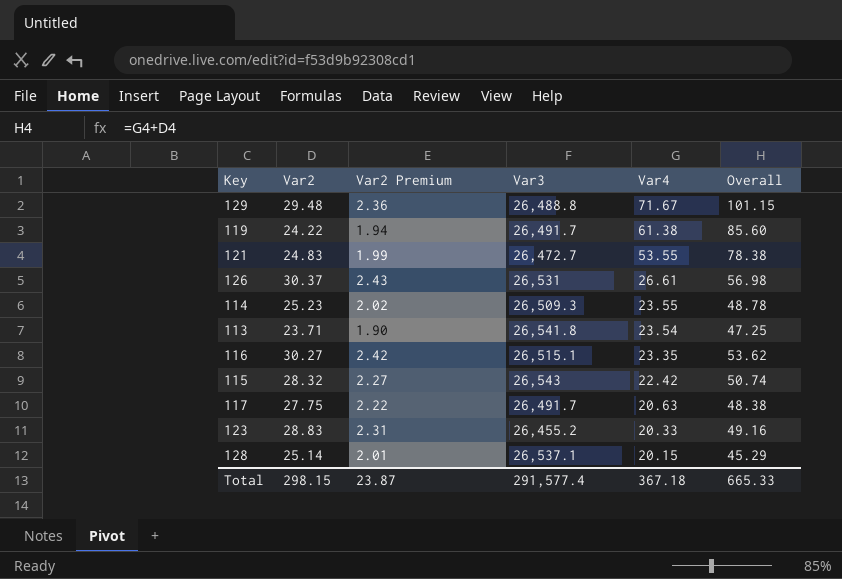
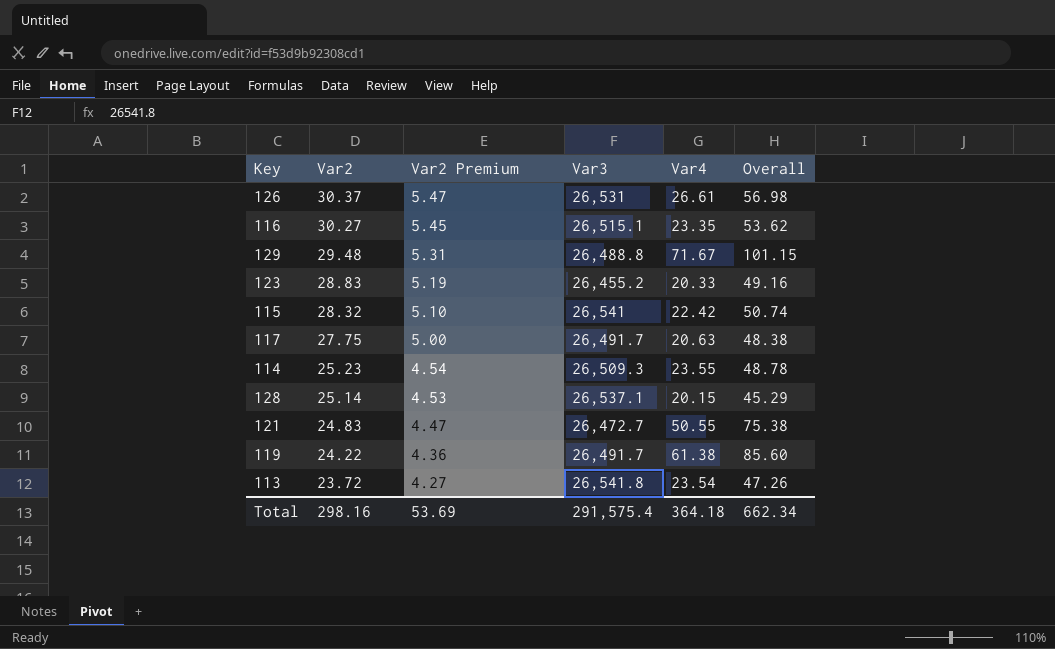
row order: Var4 descending -> Var2 descending
column Var2 Premium | formula: [Var2] * 0.08 -> [Var2] * 0.18
115 | Var3: 26,543 -> 26,541
121 | Var4: 53.55 -> 50.55
121 | Overall: 78.38 -> 75.38
113 | Var2: 23.71 -> 23.72
113 | Overall: 47.25 -> 47.26
Total | Var2: 298.15 -> 298.16
Total | Var2 Premium: 23.87 -> 53.69
Total | Var3: 291,577.4 -> 291,575.4
Total | Var4: 367.18 -> 364.18
Total | Overall: 665.33 -> 662.34

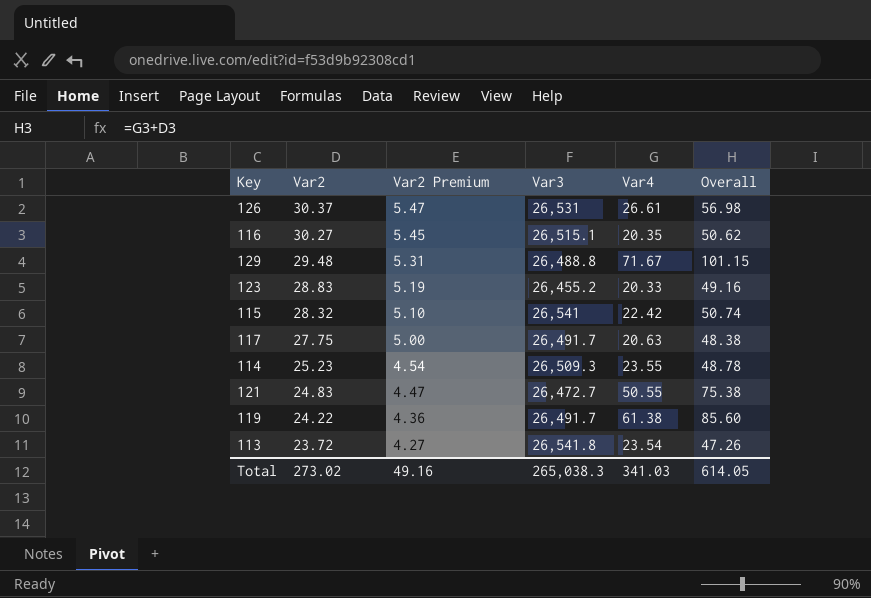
row 128: 25.14 | 4.53 | 26,537.1 | 20.15 | 45.29 -> none
116 | Var4: 23.35 -> 20.35
116 | Overall: 53.62 -> 50.62
Total | Var2: 298.16 -> 273.02
Total | Var2 Premium: 53.69 -> 49.16
Total | Var3: 291,575.4 -> 265,038.3
Total | Var4: 364.18 -> 341.03
Total | Overall: 662.34 -> 614.05

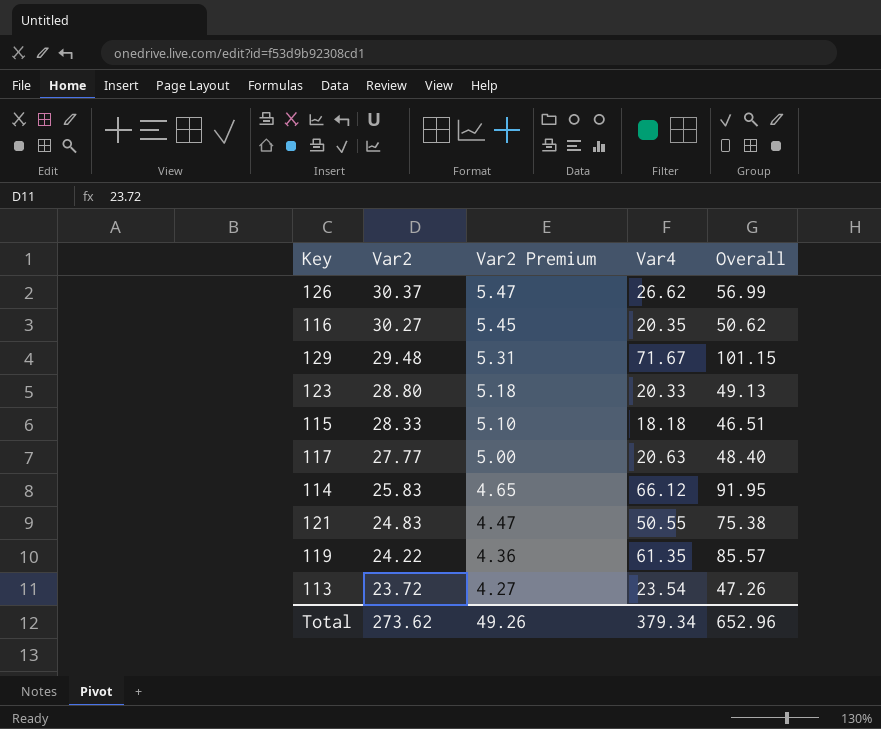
column Var3 | position: 4 -> none
126 | Var4: 26.61 -> 26.62
126 | Overall: 56.98 -> 56.99
123 | Var2: 28.83 -> 28.80
123 | Var2 Premium: 5.19 -> 5.18
123 | Overall: 49.16 -> 49.13
115 | Var2: 28.32 -> 28.33
115 | Var4: 22.42 -> 18.18
115 | Overall: 50.74 -> 46.51
117 | Var2: 27.75 -> 27.77
117 | Overall: 48.38 -> 48.40
114 | Var2: 25.23 -> 25.83
114 | Var2 Premium: 4.54 -> 4.65
114 | Var4: 23.55 -> 66.12
114 | Overall: 48.78 -> 91.95
119 | Var4: 61.38 -> 61.35
119 | Overall: 85.60 -> 85.57
Total | Var2: 273.02 -> 273.62
Total | Var2 Premium: 49.16 -> 49.26
Total | Var4: 341.03 -> 379.34
Total | Overall: 614.05 -> 652.96

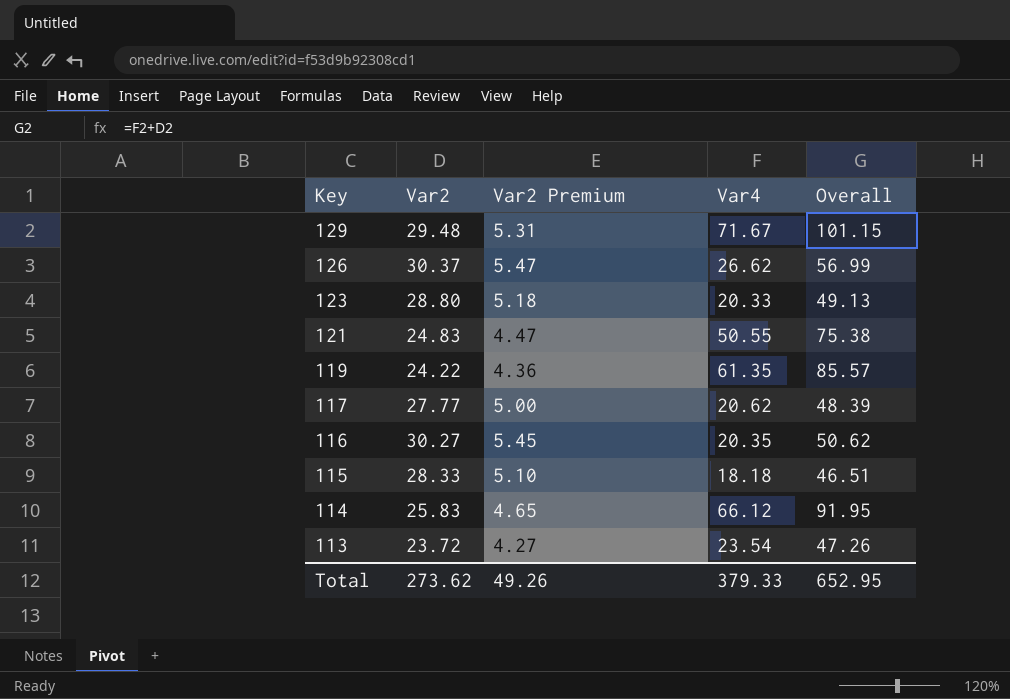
row order: Var2 descending -> Key descending
117 | Var4: 20.63 -> 20.62
117 | Overall: 48.40 -> 48.39
Total | Var4: 379.34 -> 379.33
Total | Overall: 652.96 -> 652.95

